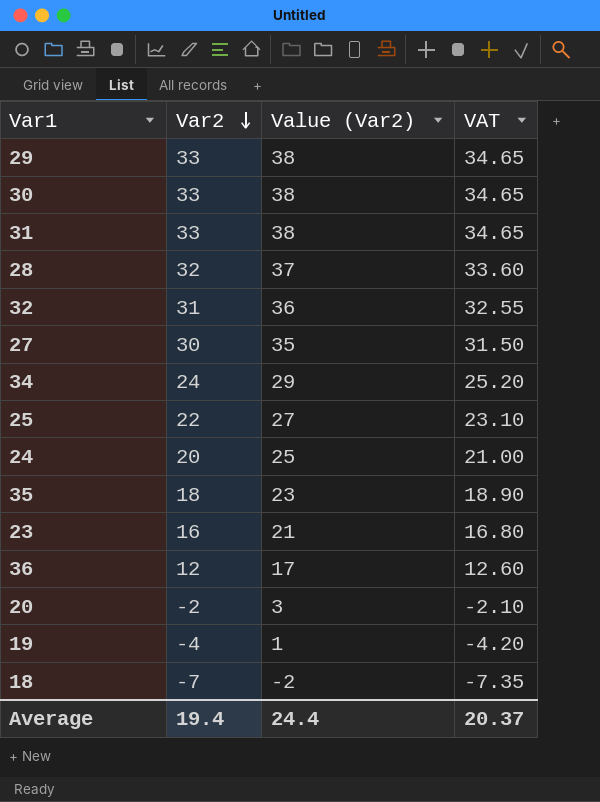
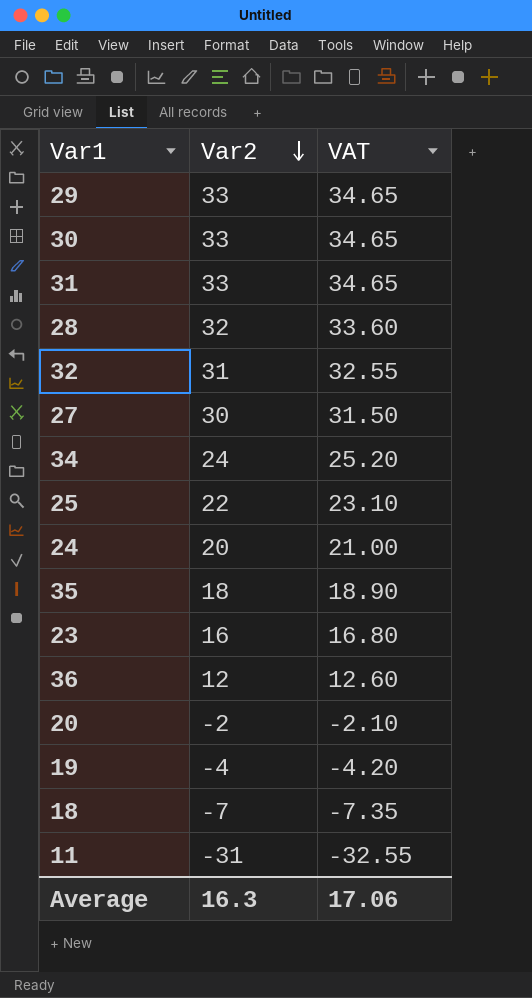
column Value (Var2) | formula: [Var2] + 5 -> none
row 11: none -> -31 | -32.55
Average | Var2: 19.4 -> 16.3
Average | VAT: 20.37 -> 17.06

